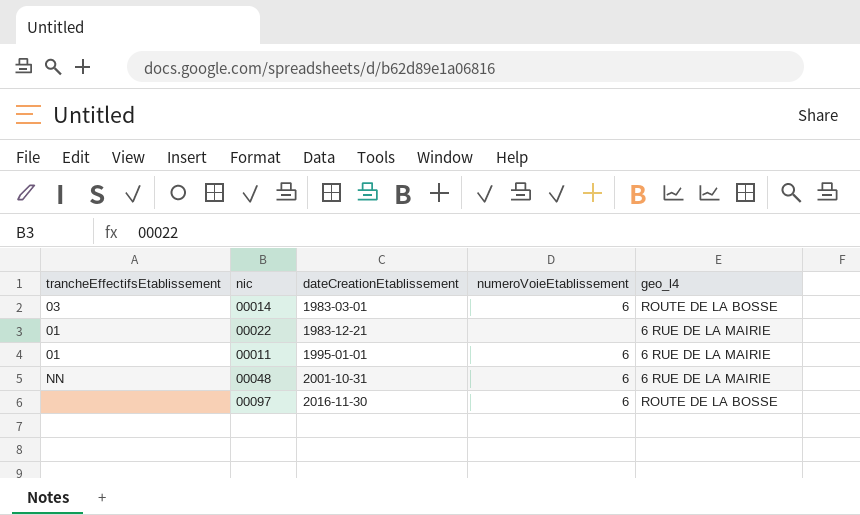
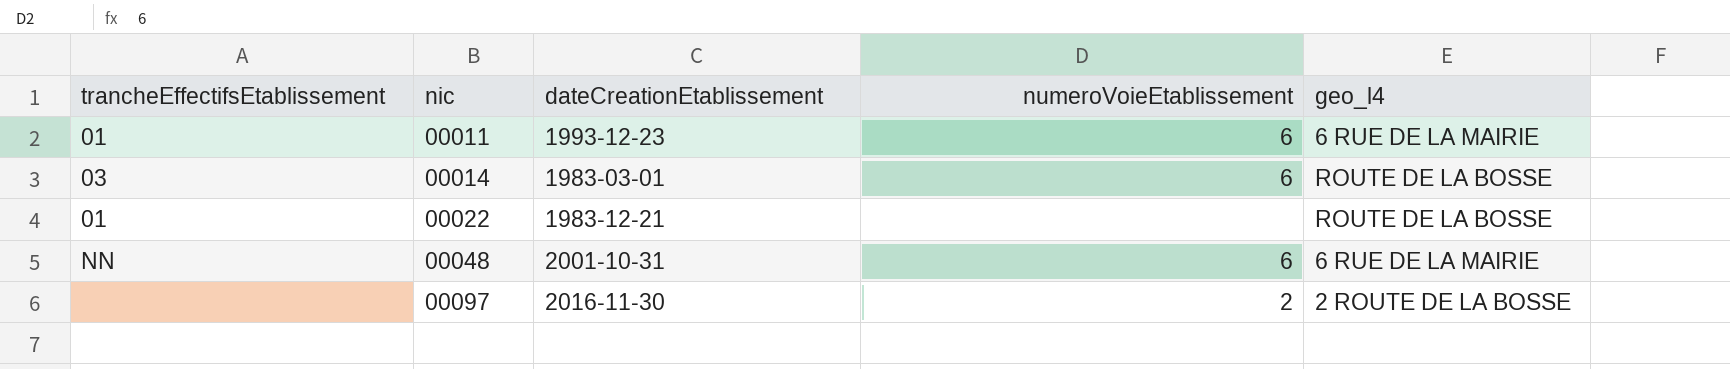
row order: dateCreationEtablissement ascending -> nic ascending
00011 | dateCreationEtablissement: 1995-01-01 -> 1993-12-23
00022 | geo_l4: 6 RUE DE LA MAIRIE -> ROUTE DE LA BOSSE
00097 | numeroVoieEtablissement: 6 -> 2
00097 | geo_l4: ROUTE DE LA BOSSE -> 2 ROUTE DE LA BOSSE

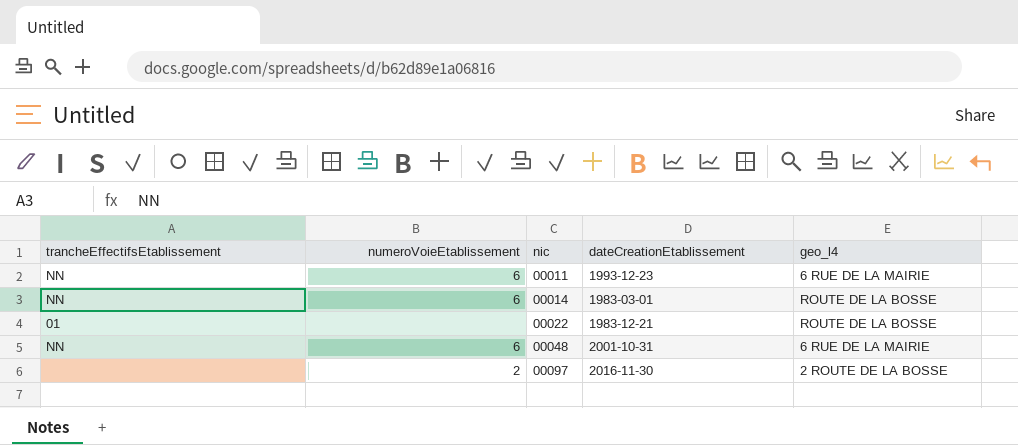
column numeroVoieEtablissement | position: 4 -> 2
00011 | trancheEffectifsEtablissement: 01 -> NN
00014 | trancheEffectifsEtablissement: 03 -> NN

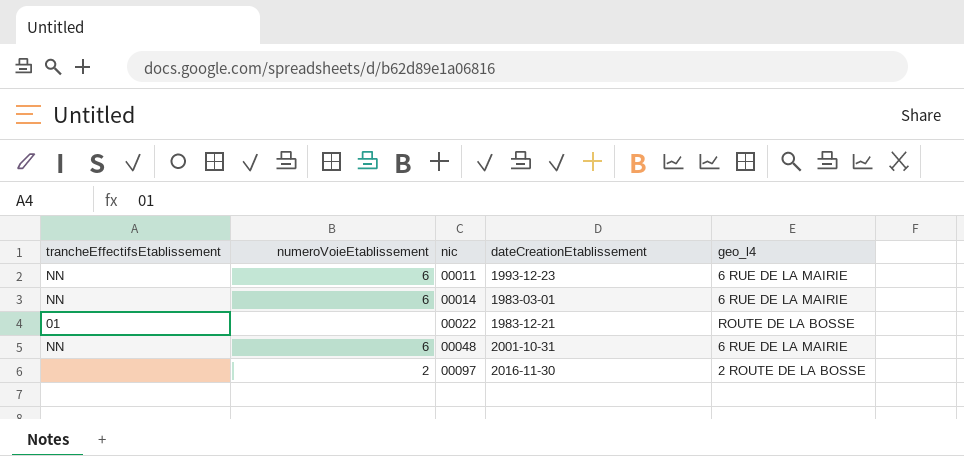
00014 | geo_l4: ROUTE DE LA BOSSE -> 6 RUE DE LA MAIRIE

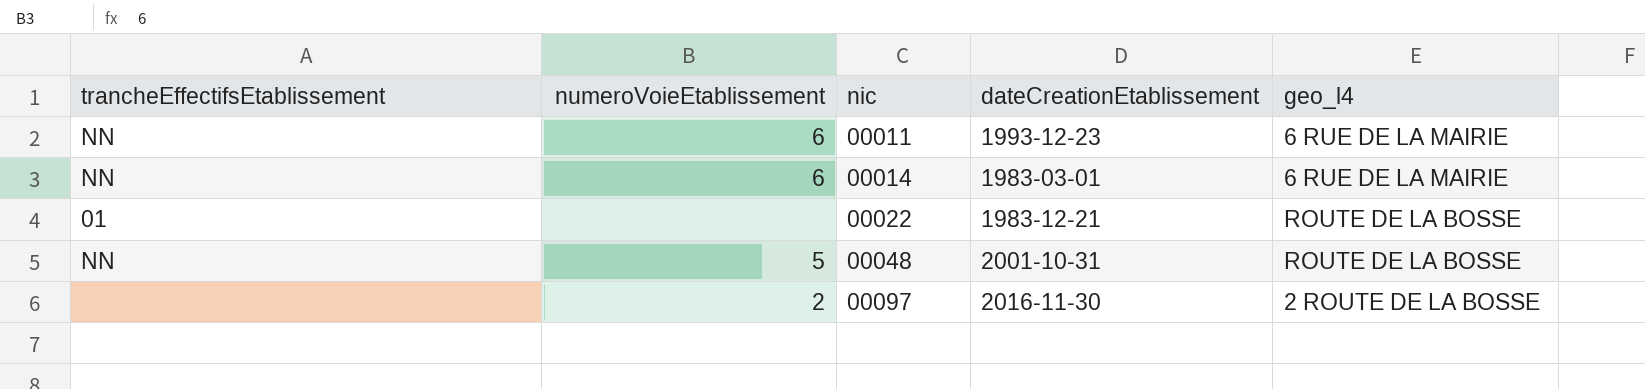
00048 | numeroVoieEtablissement: 6 -> 5
00048 | geo_l4: 6 RUE DE LA MAIRIE -> ROUTE DE LA BOSSE

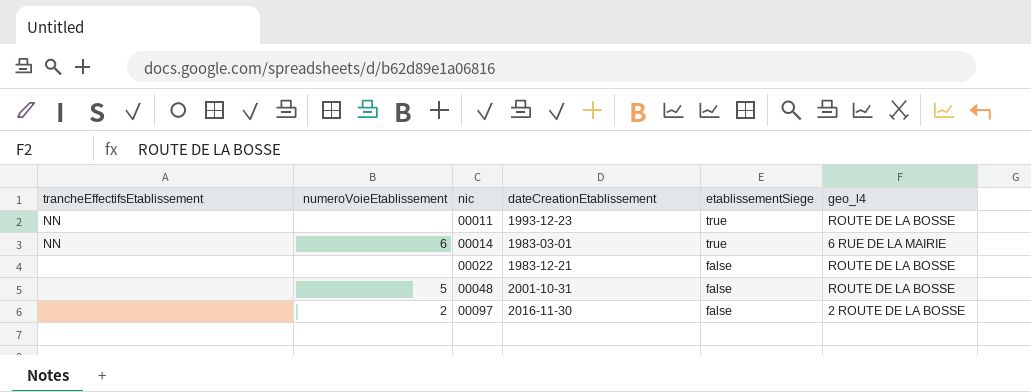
column etablissementSiege | position: none -> 5
00011 | numeroVoieEtablissement: 6 -> none
00011 | geo_l4: 6 RUE DE LA MAIRIE -> ROUTE DE LA BOSSE
00022 | trancheEffectifsEtablissement: 01 -> none
00048 | trancheEffectifsEtablissement: NN -> none

